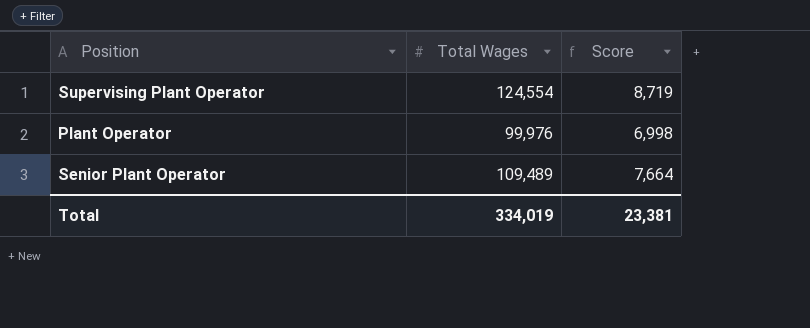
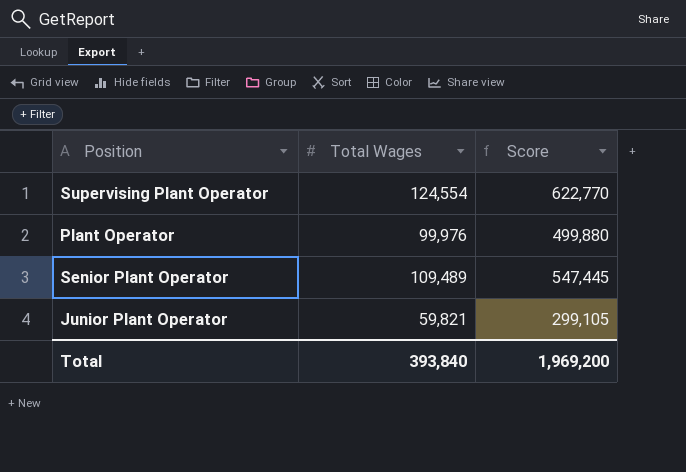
column Score | formula: [Total Wages] * 0.07 -> [Total Wages] * 5
row Junior Plant Operator: none -> 59,821 | 299,105
Total | Total Wages: 334,019 -> 393,840
Total | Score: 23,381 -> 1,969,200

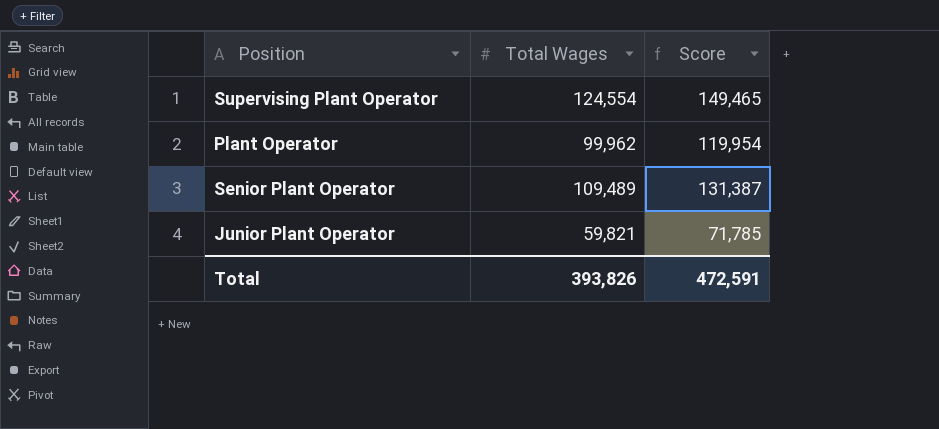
column Score | formula: [Total Wages] * 5 -> [Total Wages] * 1.2
Plant Operator | Total Wages: 99,976 -> 99,962
Total | Total Wages: 393,840 -> 393,826
Total | Score: 1,969,200 -> 472,591

